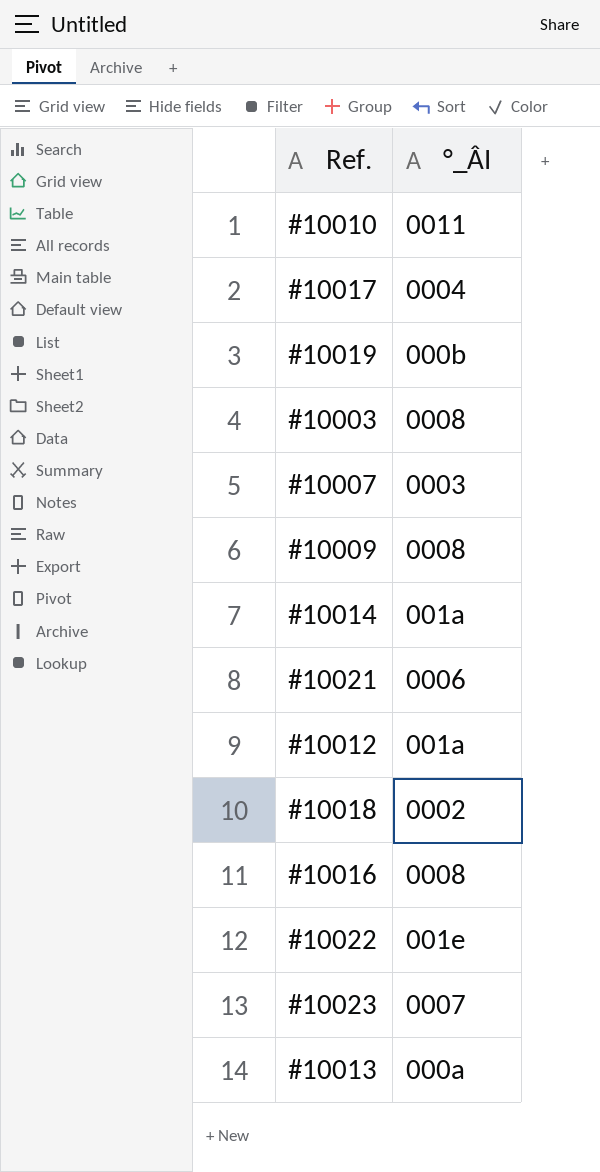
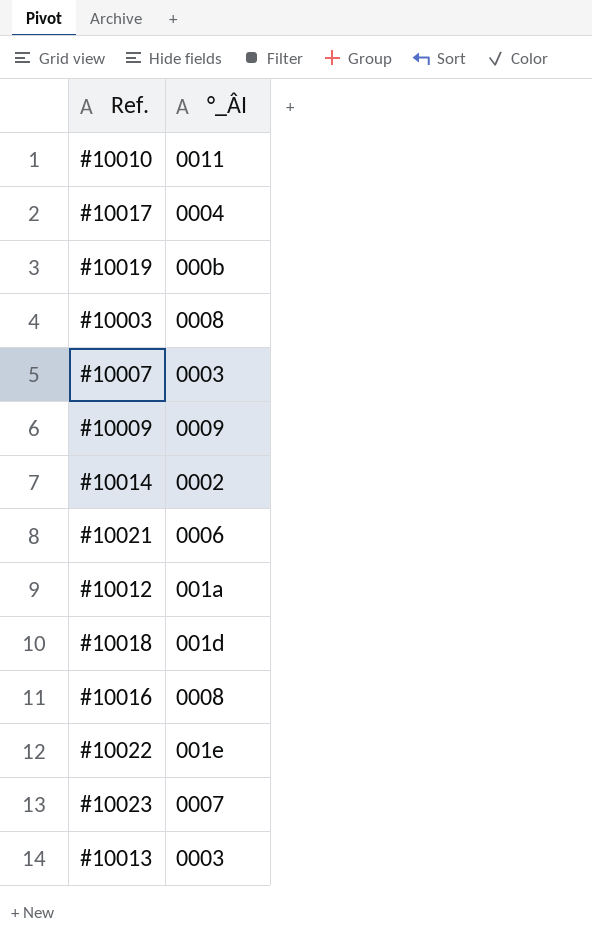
#10009 | °_ÂI: 0008 -> 0009
#10014 | °_ÂI: 001a -> 0002
#10018 | °_ÂI: 0002 -> 001d
#10013 | °_ÂI: 000a -> 0003

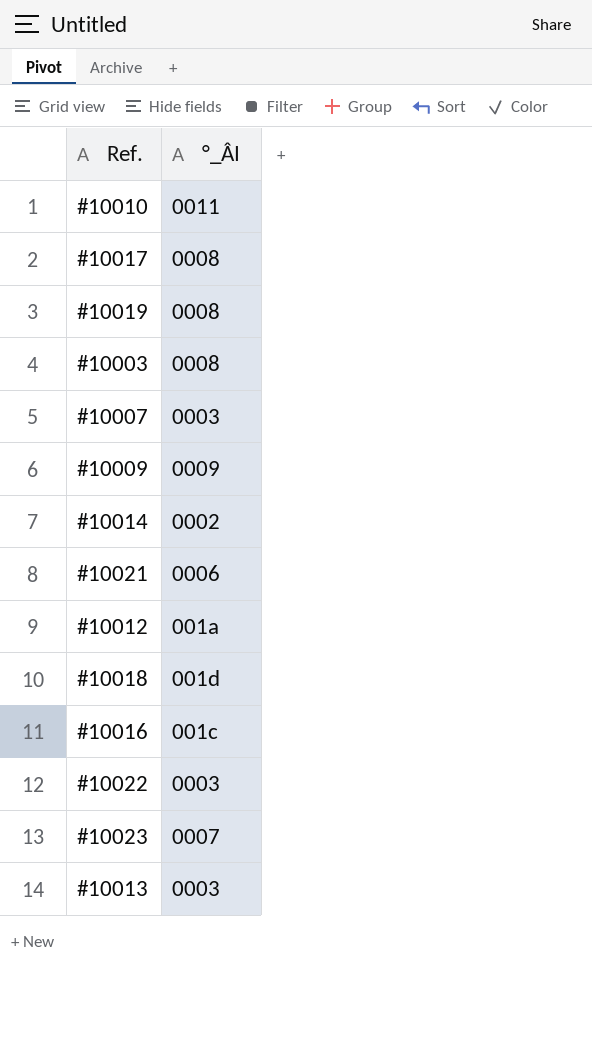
#10017 | °_ÂI: 0004 -> 0008
#10019 | °_ÂI: 000b -> 0008
#10016 | °_ÂI: 0008 -> 001c
#10022 | °_ÂI: 001e -> 0003

